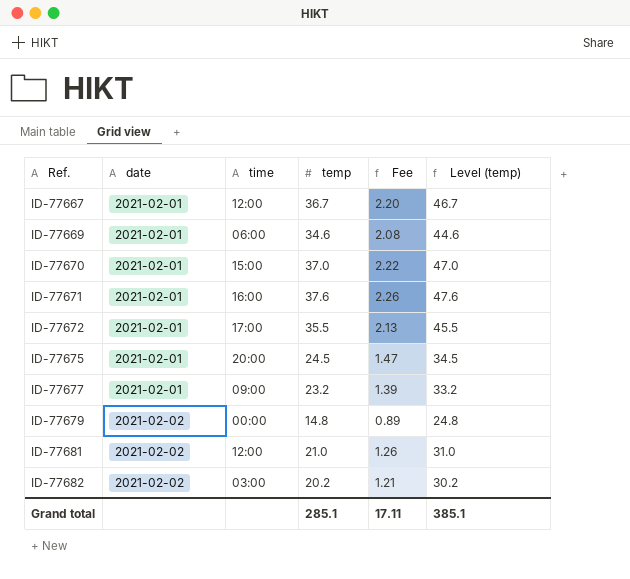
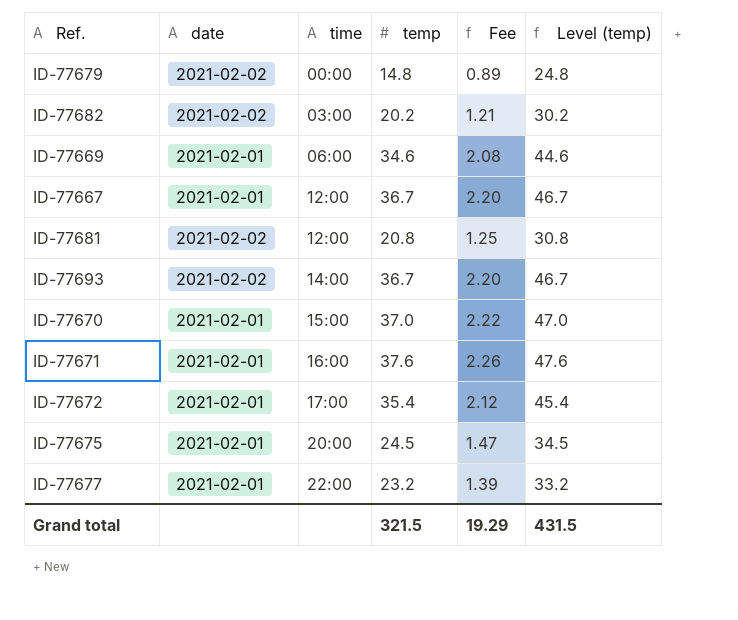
row order: Ref. ascending -> time ascending
ID-77681 | temp: 21.0 -> 20.8
ID-77681 | Fee: 1.26 -> 1.25
ID-77681 | Level (temp): 31.0 -> 30.8
row ID-77693: none -> 2021-02-02 | 14:00 | 36.7 | 2.20 | 46.7
ID-77672 | temp: 35.5 -> 35.4
ID-77672 | Fee: 2.13 -> 2.12
ID-77672 | Level (temp): 45.5 -> 45.4
ID-77677 | time: 09:00 -> 22:00
Grand total | temp: 285.1 -> 321.5
Grand total | Fee: 17.11 -> 19.29
Grand total | Level (temp): 385.1 -> 431.5

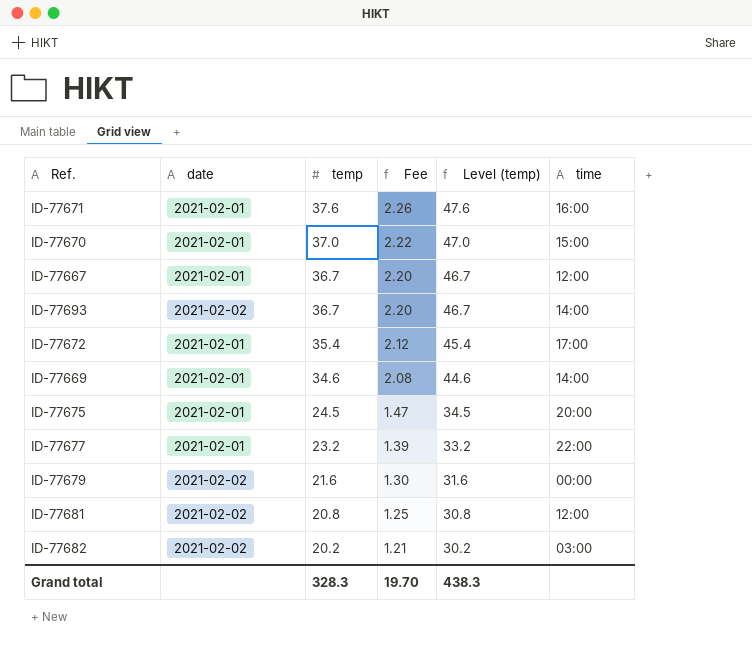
row order: time ascending -> temp descending
column time | position: 3 -> 6
ID-77669 | time: 06:00 -> 14:00
ID-77679 | temp: 14.8 -> 21.6
ID-77679 | Fee: 0.89 -> 1.30
ID-77679 | Level (temp): 24.8 -> 31.6
Grand total | temp: 321.5 -> 328.3
Grand total | Fee: 19.29 -> 19.70
Grand total | Level (temp): 431.5 -> 438.3

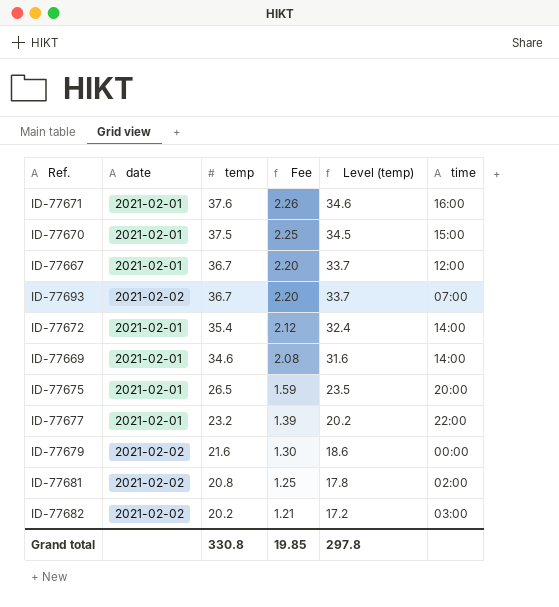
column Level (temp) | formula: [temp] + 10 -> [temp] - 3
ID-77670 | temp: 37.0 -> 37.5
ID-77670 | Fee: 2.22 -> 2.25
ID-77693 | time: 14:00 -> 07:00
ID-77672 | time: 17:00 -> 14:00
ID-77675 | temp: 24.5 -> 26.5
ID-77675 | Fee: 1.47 -> 1.59
ID-77681 | time: 12:00 -> 02:00
Grand total | temp: 328.3 -> 330.8
Grand total | Fee: 19.70 -> 19.85
Grand total | Level (temp): 438.3 -> 297.8

